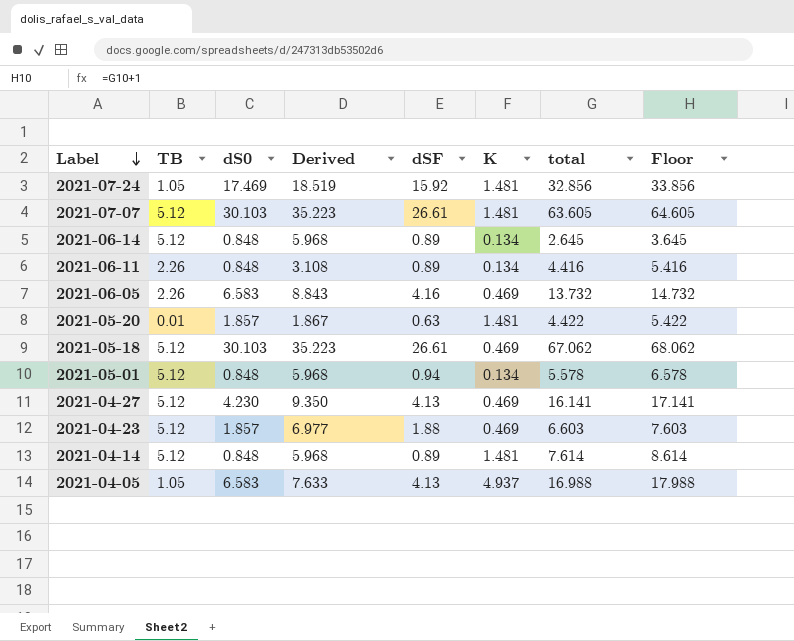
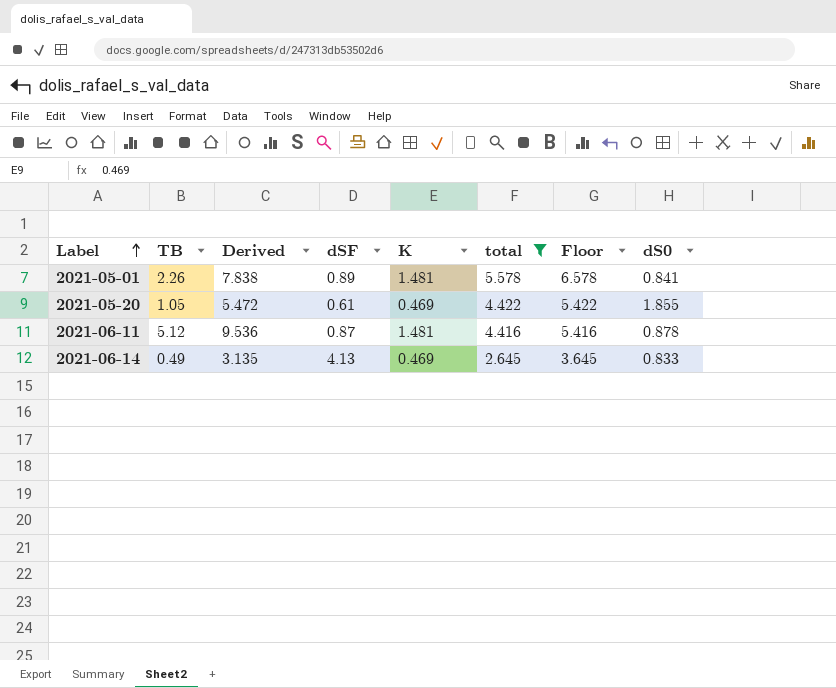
filter: none -> total <= 5.578
row order: Label descending -> Label ascending
column Derived | formula: [TB] + [dS0] -> [TB] + [total]
column dS0 | position: 3 -> 8
2021-05-01 | TB: 5.12 -> 2.26
2021-05-01 | dSF: 0.94 -> 0.89
2021-05-01 | K: 0.134 -> 1.481
2021-05-01 | dS0: 0.848 -> 0.841
2021-05-20 | TB: 0.01 -> 1.05
2021-05-20 | dSF: 0.63 -> 0.61
2021-05-20 | K: 1.481 -> 0.469
2021-05-20 | dS0: 1.857 -> 1.855
2021-06-11 | TB: 2.26 -> 5.12
2021-06-11 | dSF: 0.89 -> 0.87
2021-06-11 | K: 0.134 -> 1.481
2021-06-11 | dS0: 0.848 -> 0.878
2021-06-14 | TB: 5.12 -> 0.49
2021-06-14 | dSF: 0.89 -> 4.13
2021-06-14 | K: 0.134 -> 0.469
2021-06-14 | dS0: 0.848 -> 0.833

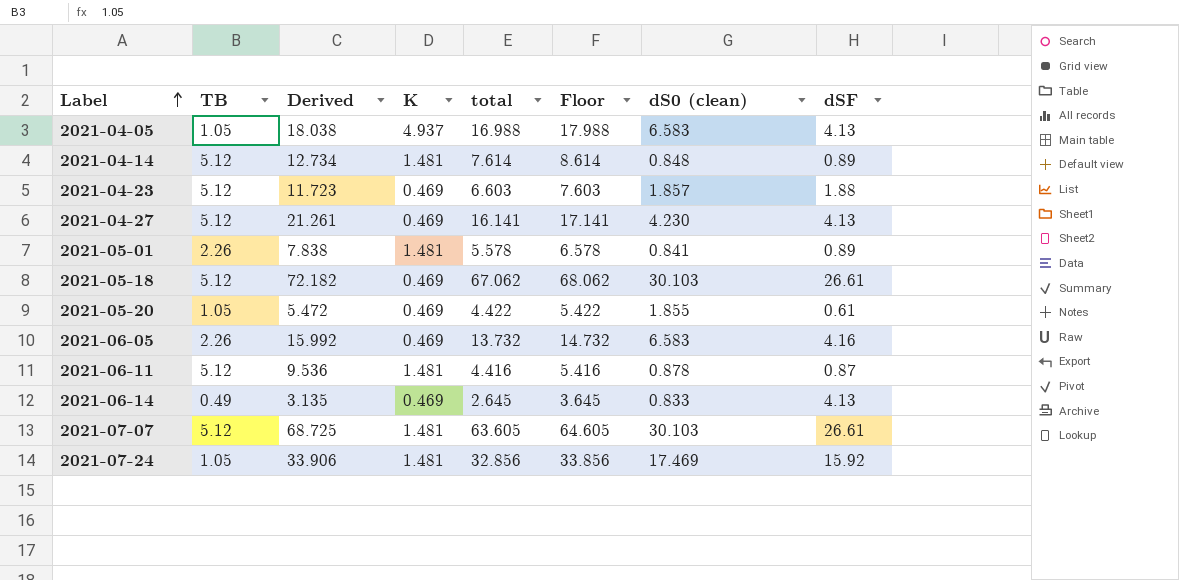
filter: total <= 5.578 -> none
column name: dS0 -> dS0 (clean)
column dSF | position: 4 -> 8

